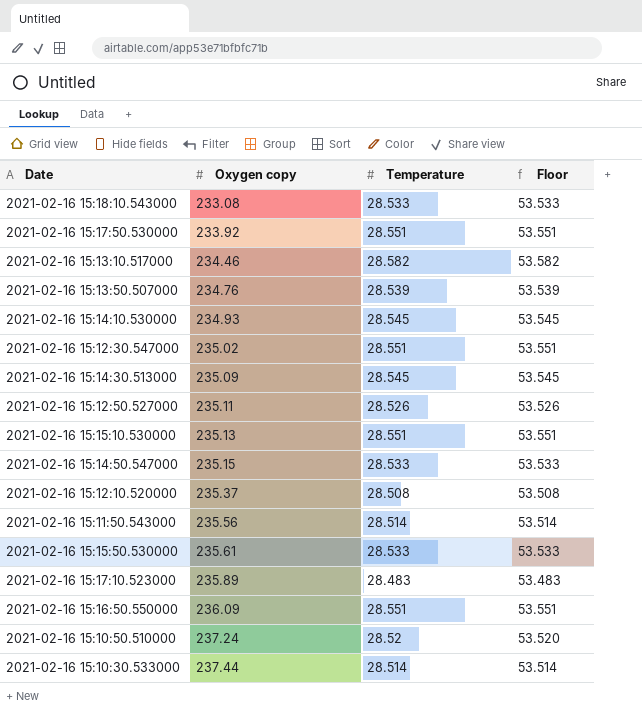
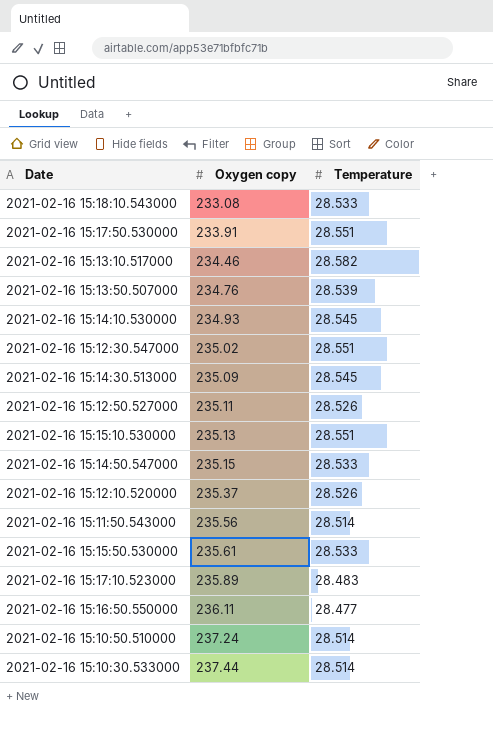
column Floor | formula: [Temperature] + 25 -> none
2021-02-16 15:17:50.530000 | Oxygen copy: 233.92 -> 233.91
2021-02-16 15:12:10.520000 | Temperature: 28.508 -> 28.526
2021-02-16 15:16:50.550000 | Oxygen copy: 236.09 -> 236.11
2021-02-16 15:16:50.550000 | Temperature: 28.551 -> 28.477
2021-02-16 15:10:50.510000 | Temperature: 28.52 -> 28.514

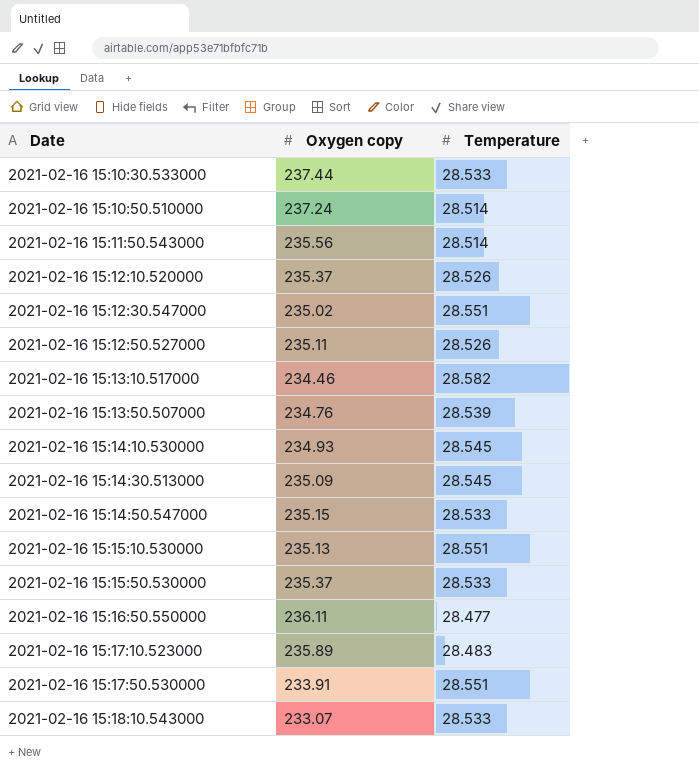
row order: Oxygen copy ascending -> Date ascending
2021-02-16 15:10:30.533000 | Temperature: 28.514 -> 28.533
2021-02-16 15:15:50.530000 | Oxygen copy: 235.61 -> 235.37
2021-02-16 15:18:10.543000 | Oxygen copy: 233.08 -> 233.07

